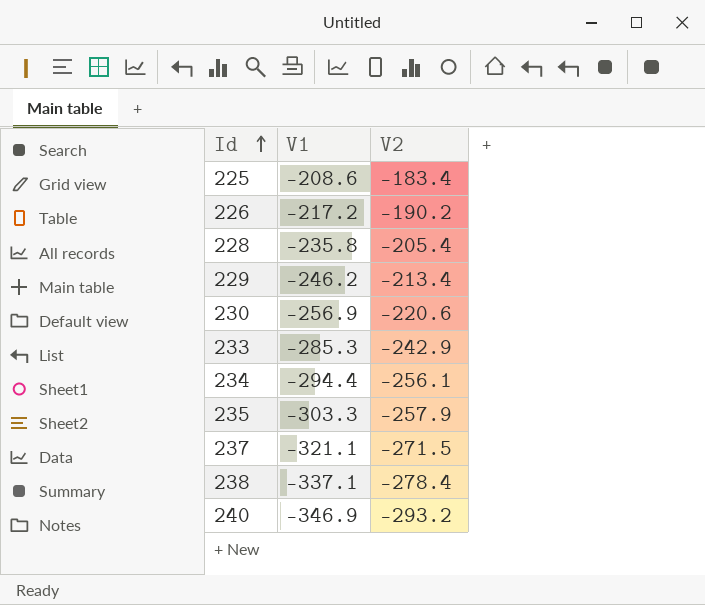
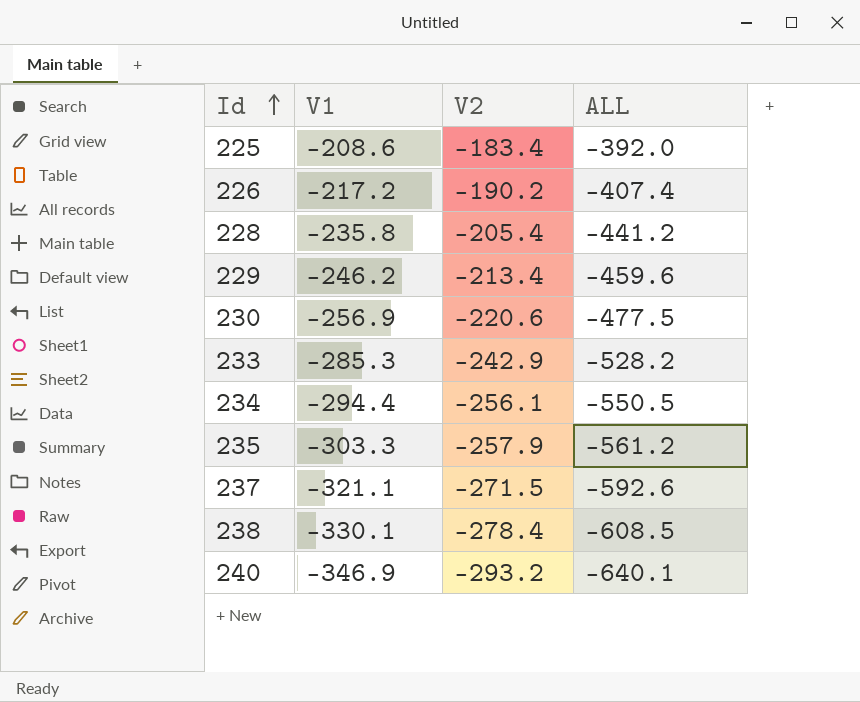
column ALL | formula: none -> [V1] + [V2]
238 | V1: -337.1 -> -330.1

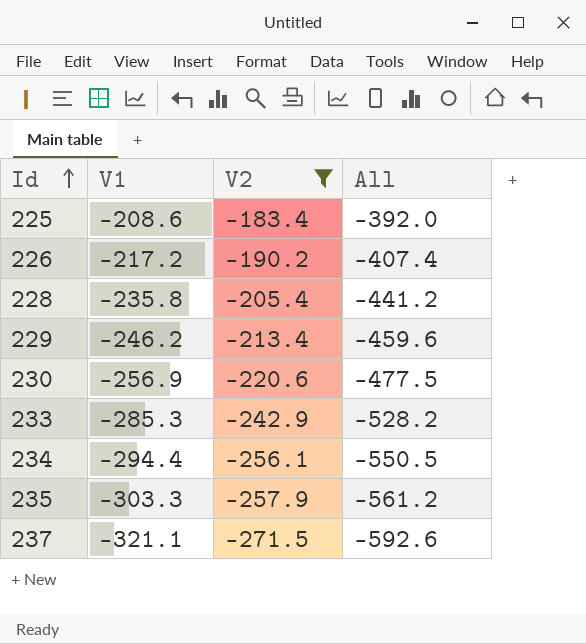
filter: none -> V2 >= -271.5
column name: ALL -> All

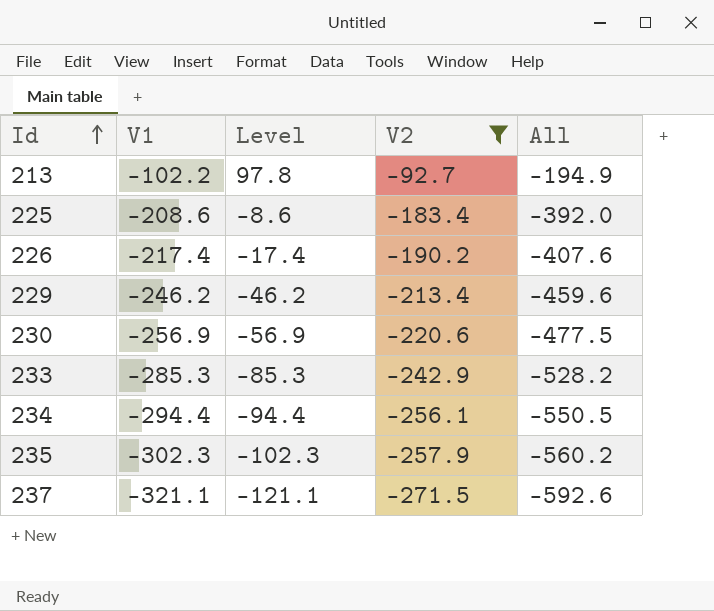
column Level | formula: none -> [V1] + 200
row 228: -235.8 | -205.4 | -441.2 -> none
row 213: none -> -102.2 | 97.8 | -92.7 | -194.9
226 | V1: -217.2 -> -217.4
226 | All: -407.4 -> -407.6
235 | V1: -303.3 -> -302.3
235 | All: -561.2 -> -560.2

